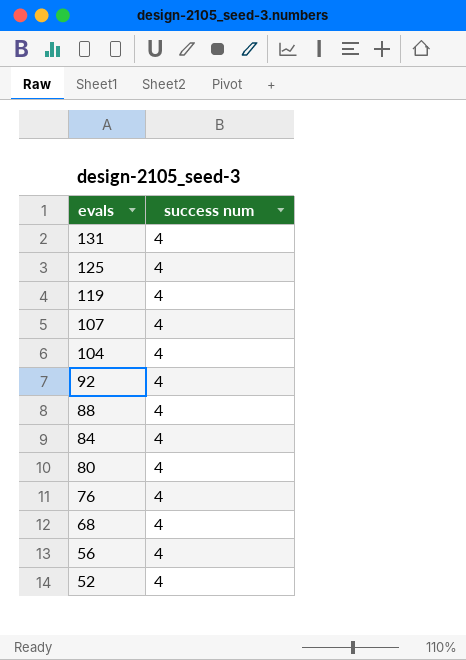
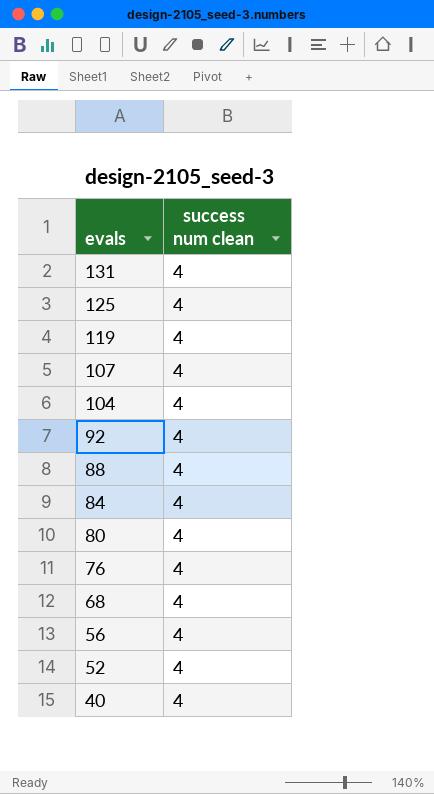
column name: success num -> success num clean
row 40: none -> 4

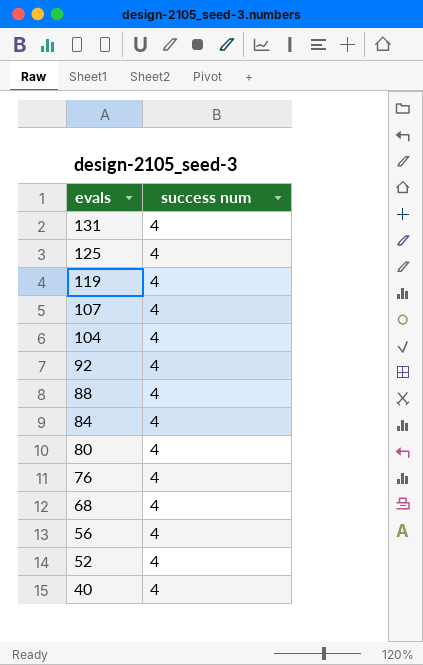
column name: success num clean -> success num

